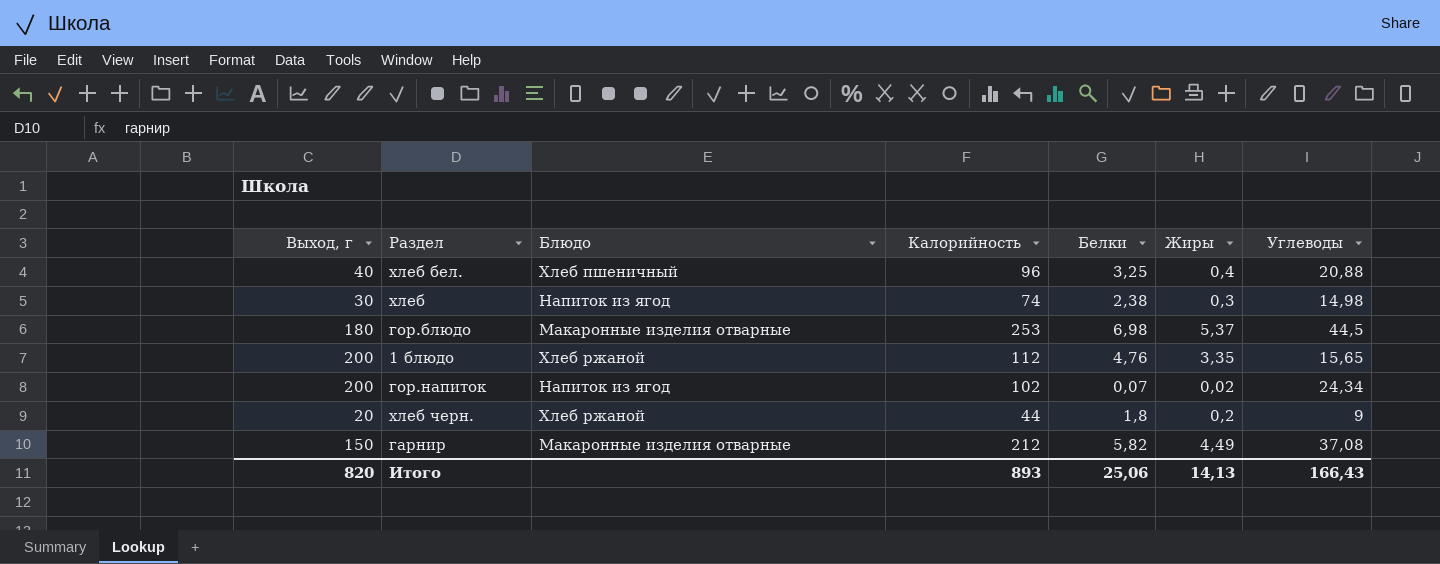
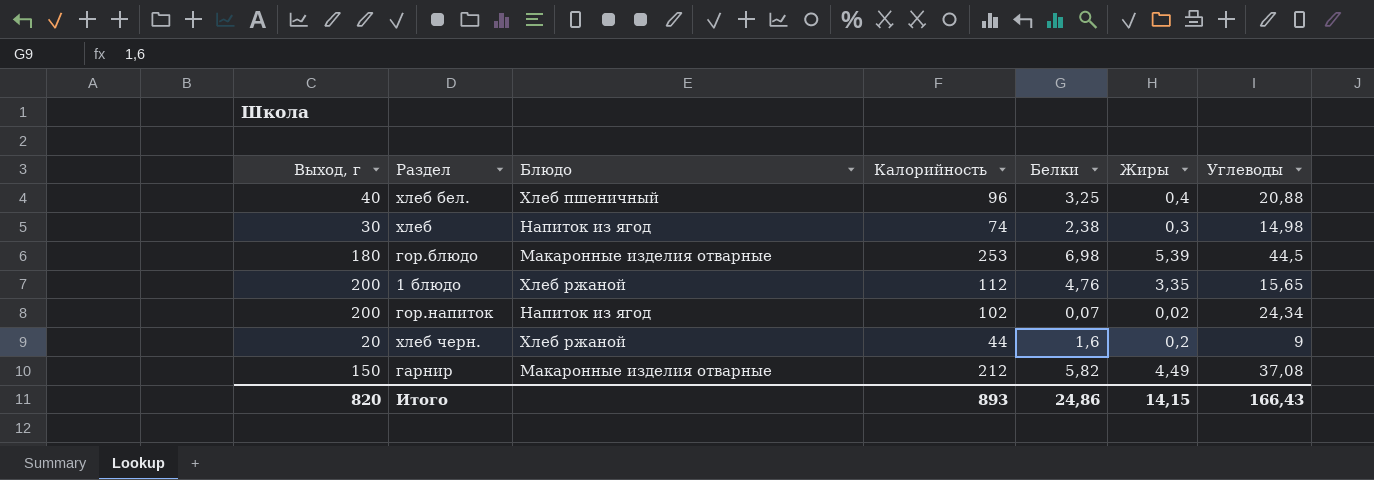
гор.блюдо | Жиры: 5,37 -> 5,39
хлеб черн. | Белки: 1,8 -> 1,6
Итого | Белки: 25,06 -> 24,86
Итого | Жиры: 14,13 -> 14,15

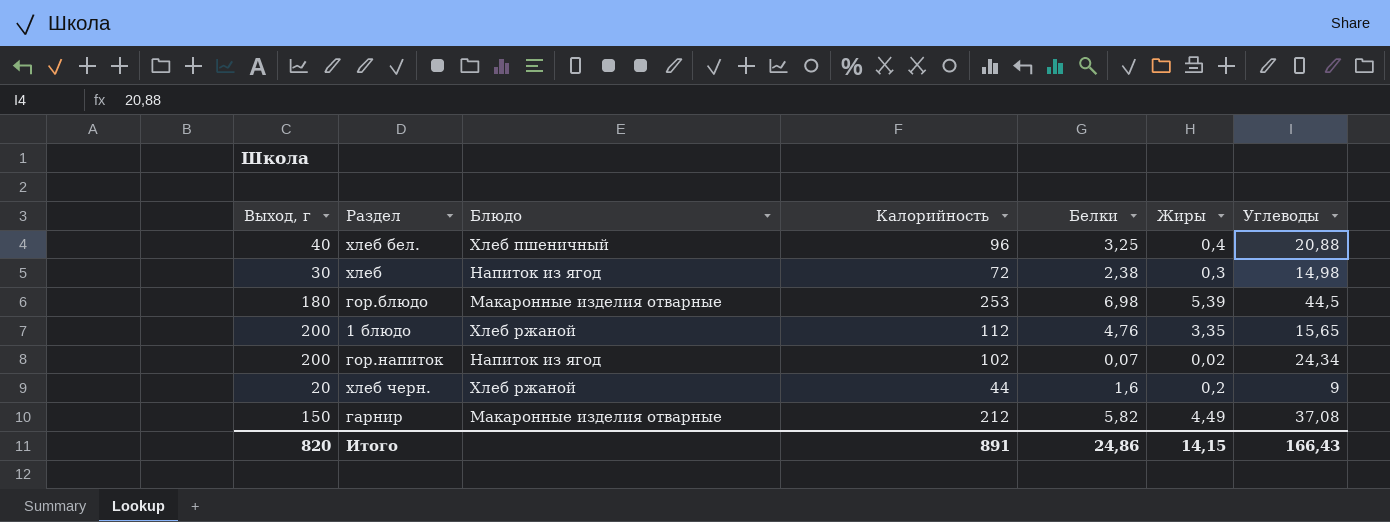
хлеб | Калорийность: 74 -> 72
Итого | Калорийность: 893 -> 891

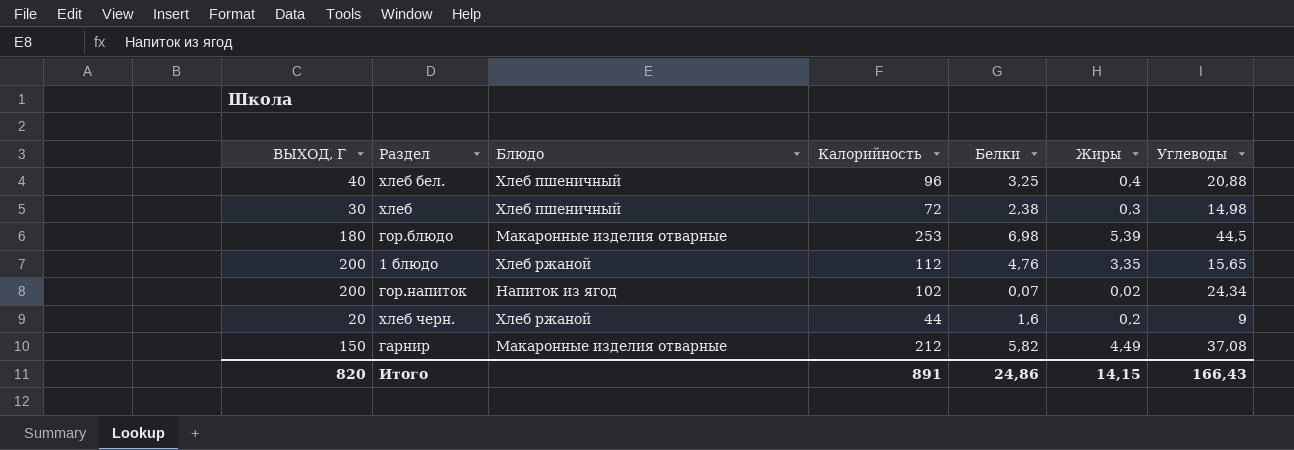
column name: Выход, г -> ВЫХОД, Г
хлеб | Блюдо: Напиток из ягод -> Хлеб пшеничный

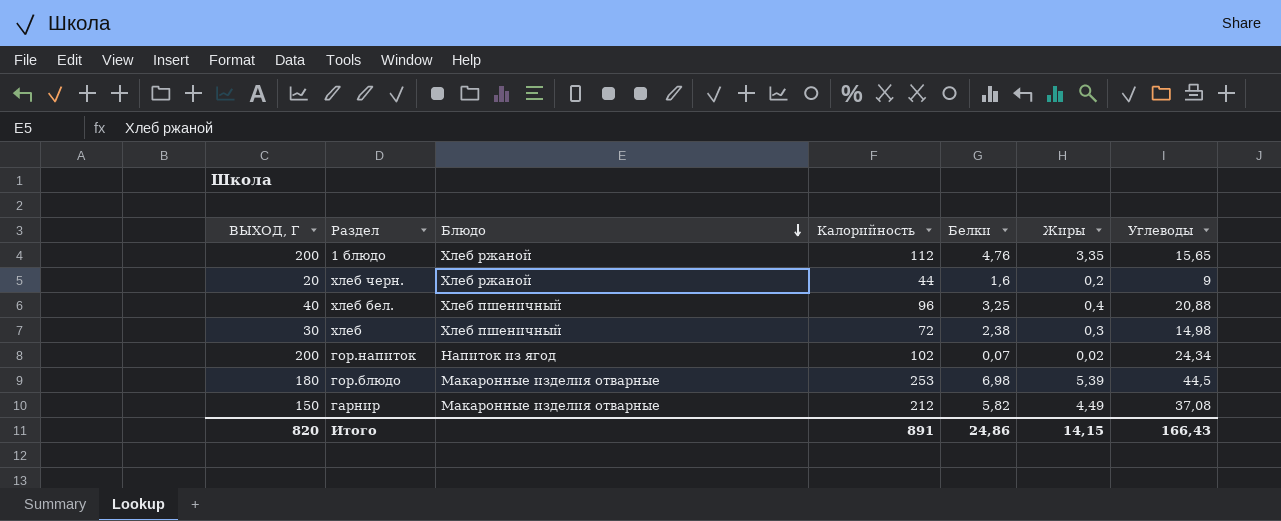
row order: none -> Блюдо descending

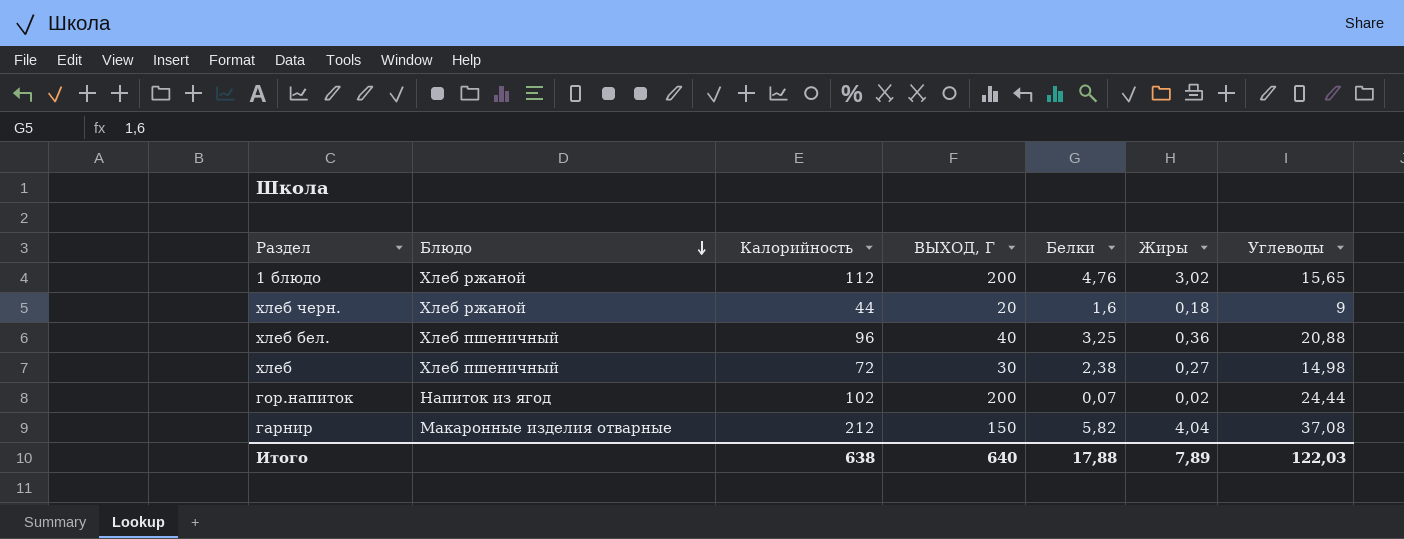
column ВЫХОД, Г | position: 1 -> 4
row гор.блюдо: 180 | Макаронные изделия отварные | 253 | 6,98 | 5,39 | 44,5 -> none
1 блюдо | Жиры: 3,35 -> 3,02
хлеб черн. | Жиры: 0,2 -> 0,18
хлеб бел. | Жиры: 0,4 -> 0,36
хлеб | Жиры: 0,3 -> 0,27
гор.напиток | Углеводы: 24,34 -> 24,44
гарнир | Жиры: 4,49 -> 4,04
Итого | Калорийность: 891 -> 638
Итого | ВЫХОД, Г: 820 -> 640
Итого | Белки: 24,86 -> 17,88
Итого | Жиры: 14,15 -> 7,89
Итого | Углеводы: 166,43 -> 122,03

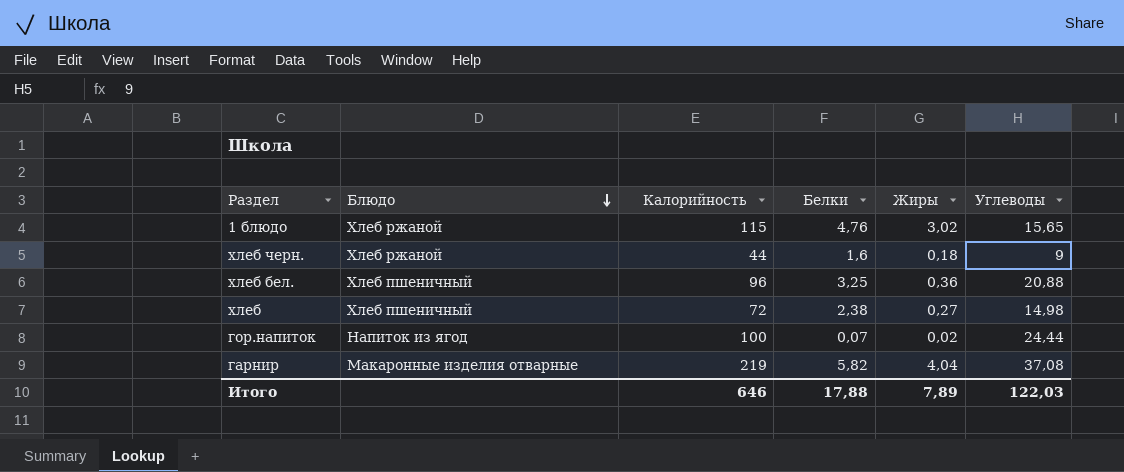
column ВЫХОД, Г | position: 4 -> none
1 блюдо | Калорийность: 112 -> 115
гор.напиток | Калорийность: 102 -> 100
гарнир | Калорийность: 212 -> 219
Итого | Калорийность: 638 -> 646

